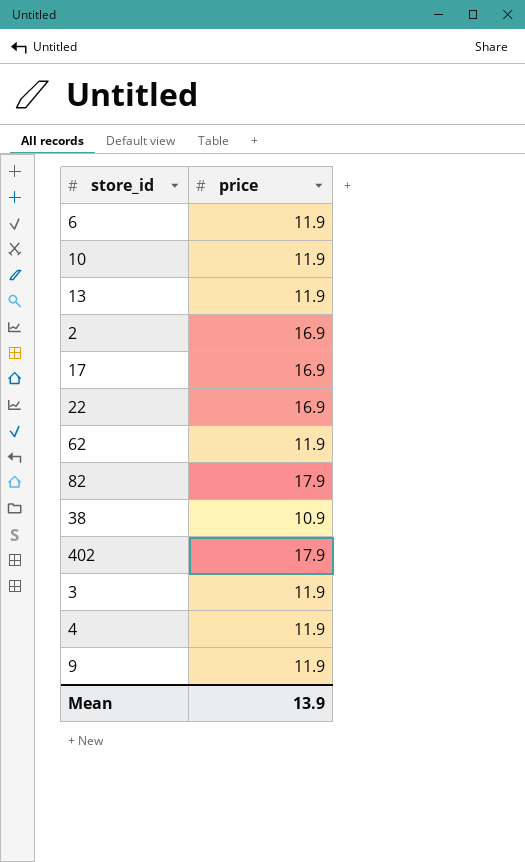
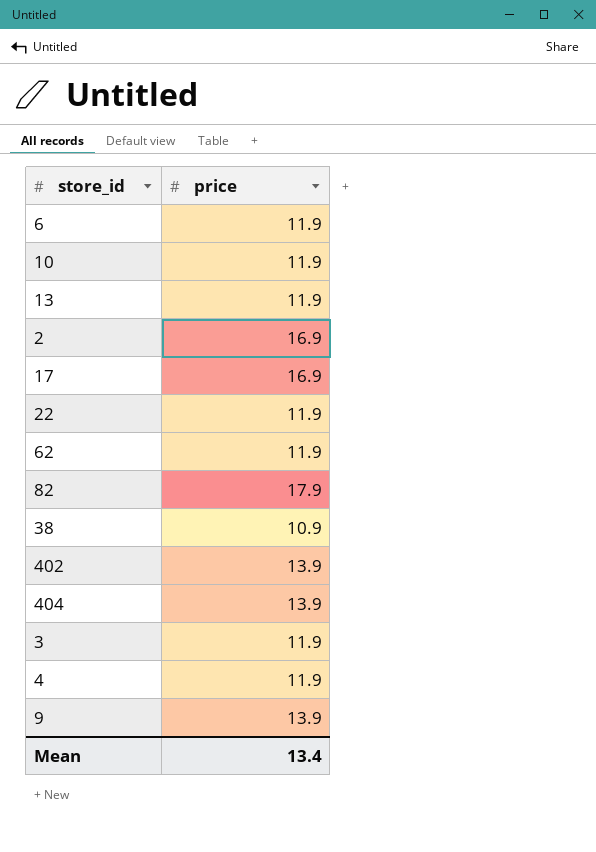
22 | price: 16.9 -> 11.9
402 | price: 17.9 -> 13.9
row 404: none -> 13.9
9 | price: 11.9 -> 13.9
Mean | price: 13.9 -> 13.4

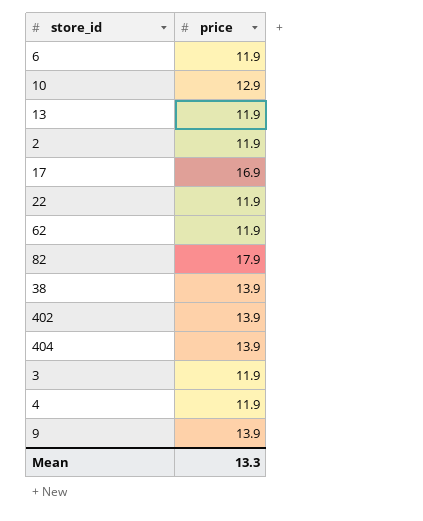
10 | price: 11.9 -> 12.9
2 | price: 16.9 -> 11.9
38 | price: 10.9 -> 13.9
Mean | price: 13.4 -> 13.3

